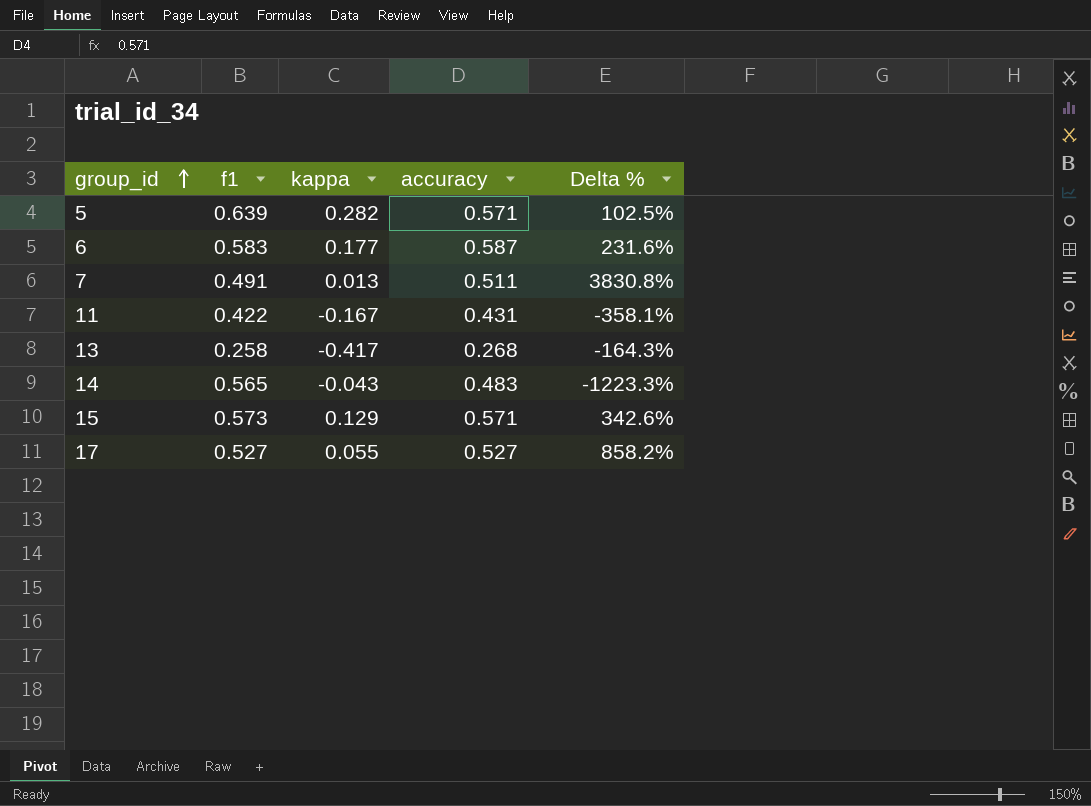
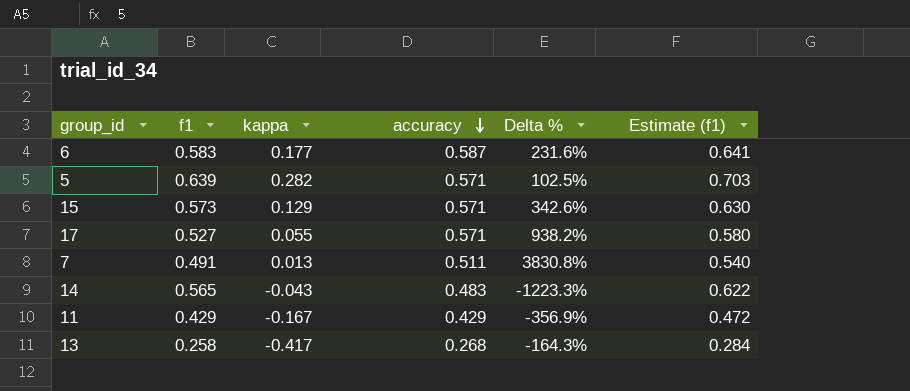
row order: group_id ascending -> accuracy descending
column Estimate (f1) | formula: none -> [f1] * 1.1
17 | accuracy: 0.527 -> 0.571
17 | Delta %: 858.2% -> 938.2%
11 | f1: 0.422 -> 0.429
11 | accuracy: 0.431 -> 0.429
11 | Delta %: -358.1% -> -356.9%

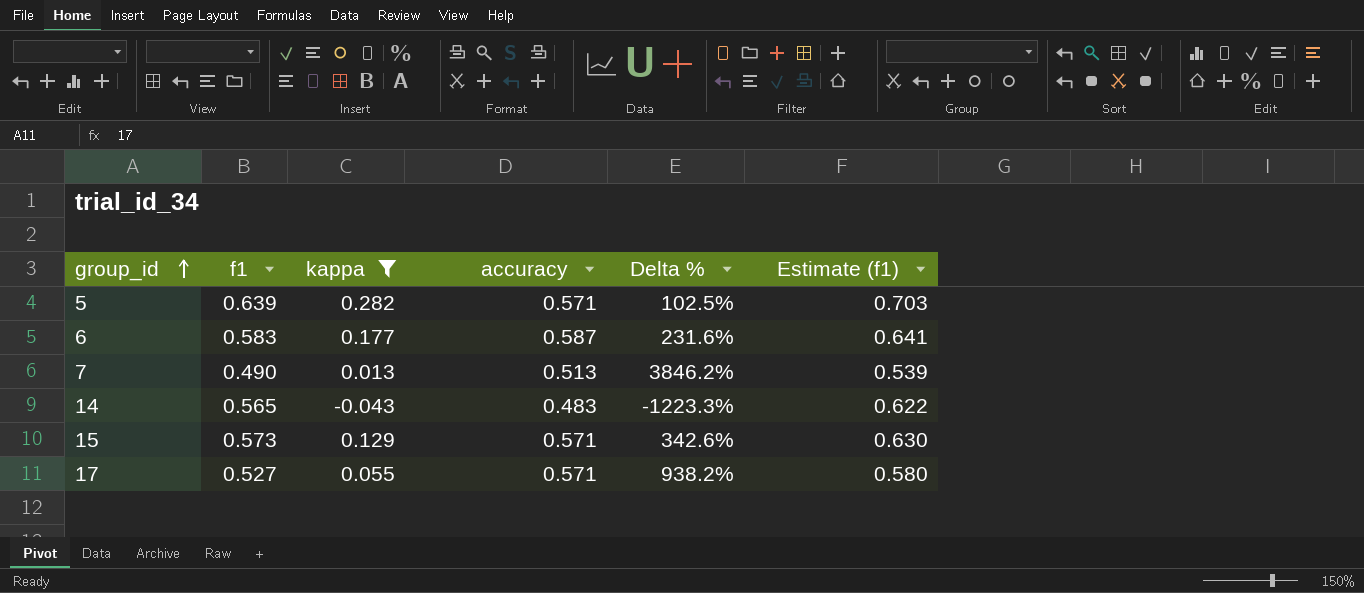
filter: none -> kappa >= -0.043
row order: accuracy descending -> group_id ascending
7 | f1: 0.491 -> 0.490
7 | accuracy: 0.511 -> 0.513
7 | Delta %: 3830.8% -> 3846.2%
7 | Estimate (f1): 0.540 -> 0.539

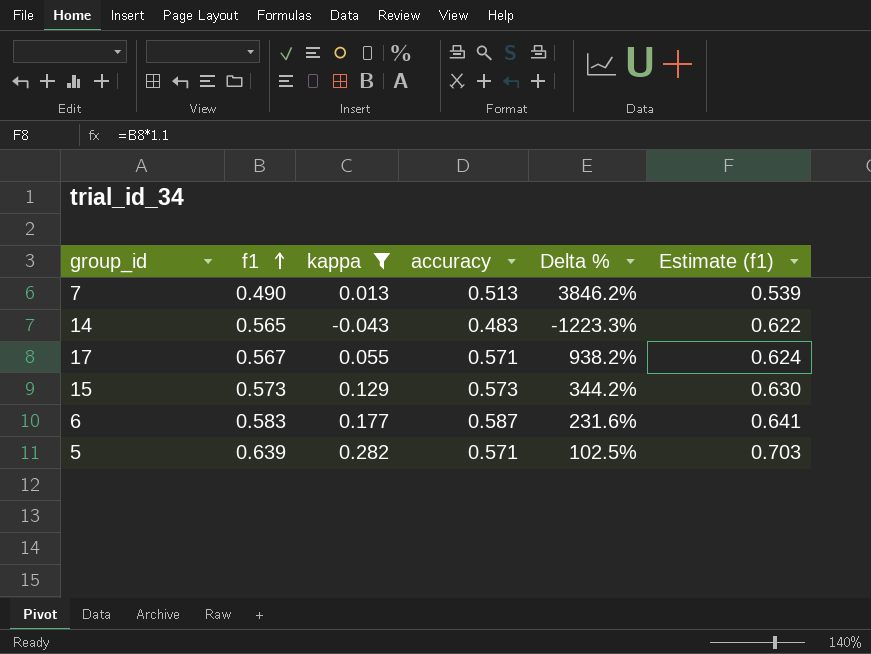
row order: group_id ascending -> f1 ascending
17 | f1: 0.527 -> 0.567
17 | Estimate (f1): 0.580 -> 0.624
15 | accuracy: 0.571 -> 0.573
15 | Delta %: 342.6% -> 344.2%

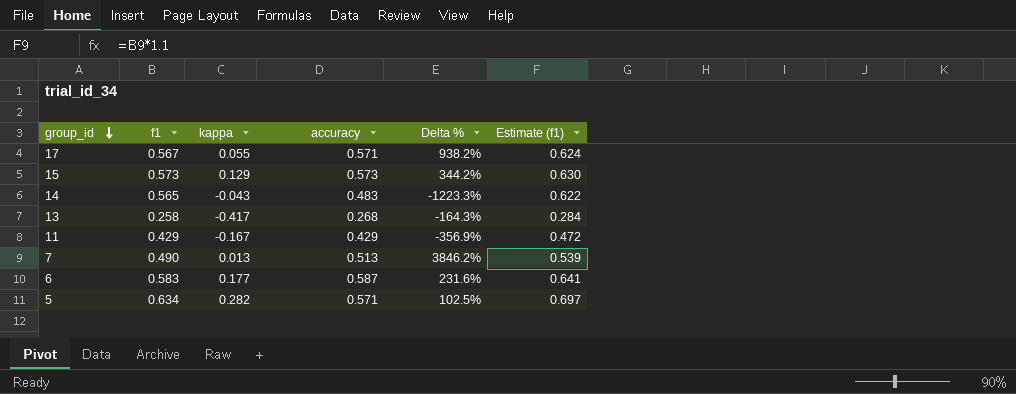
filter: kappa >= -0.043 -> none
row order: f1 ascending -> group_id descending
5 | f1: 0.639 -> 0.634
5 | Estimate (f1): 0.703 -> 0.697

